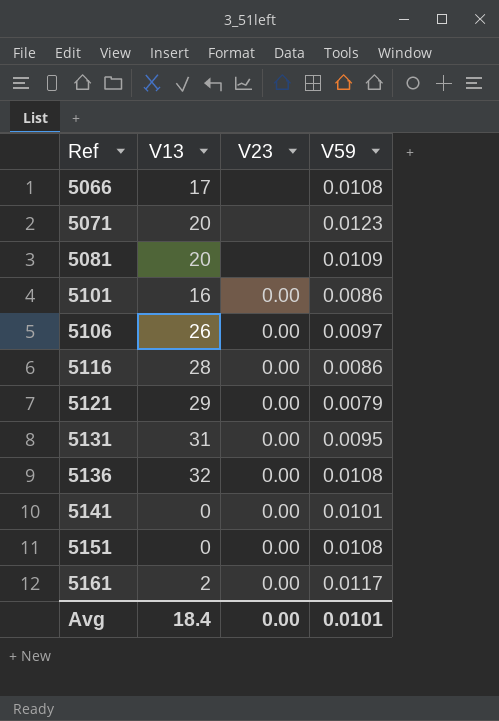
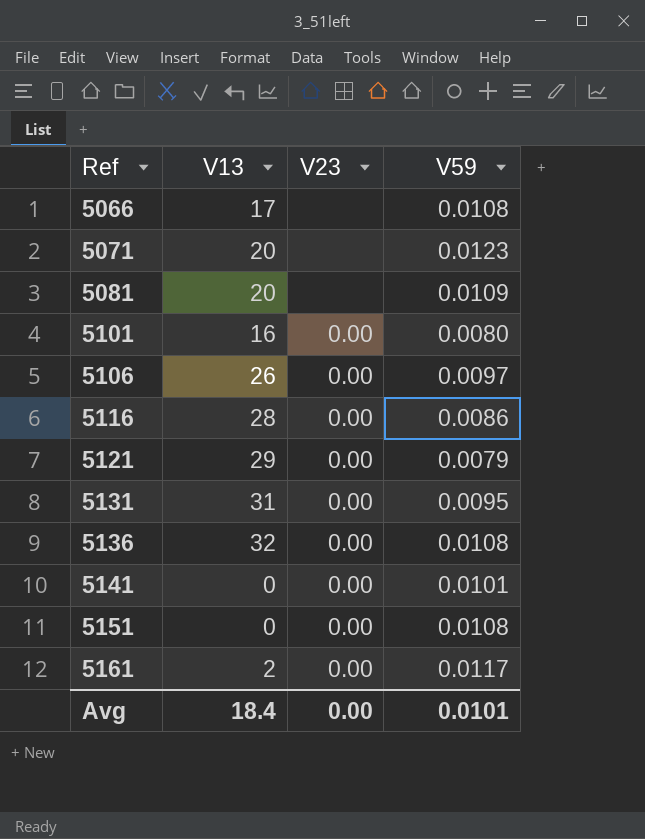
5101 | V59: 0.0086 -> 0.0080

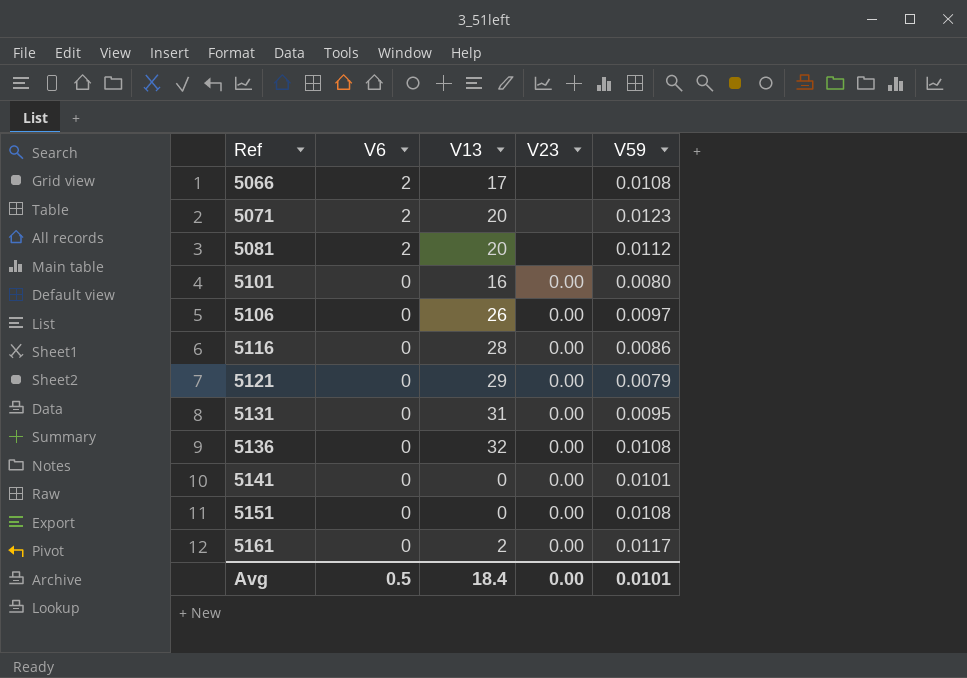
column V6 | position: none -> 2
5081 | V59: 0.0109 -> 0.0112

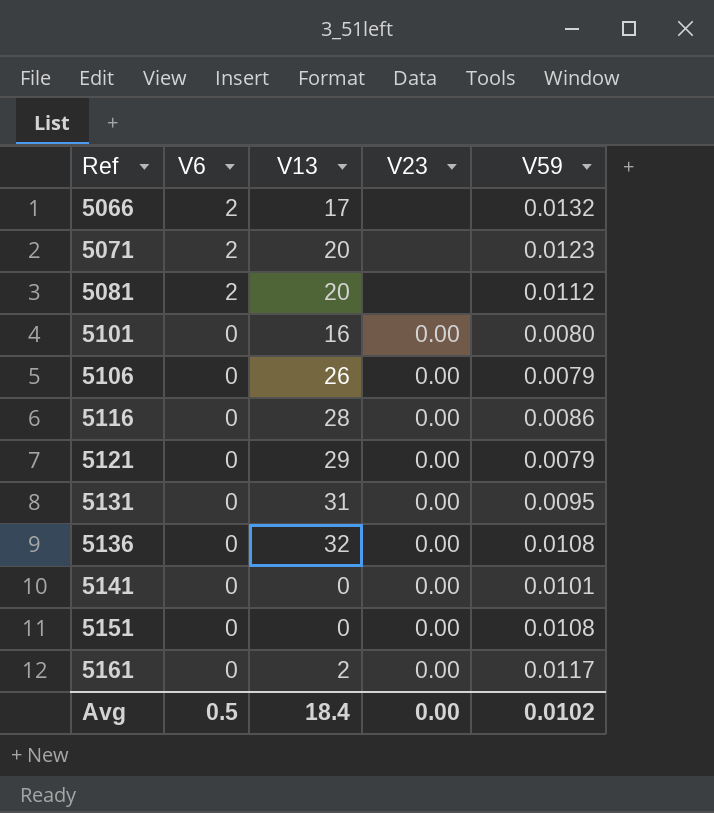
5066 | V59: 0.0108 -> 0.0132
5106 | V59: 0.0097 -> 0.0079
Avg | V59: 0.0101 -> 0.0102

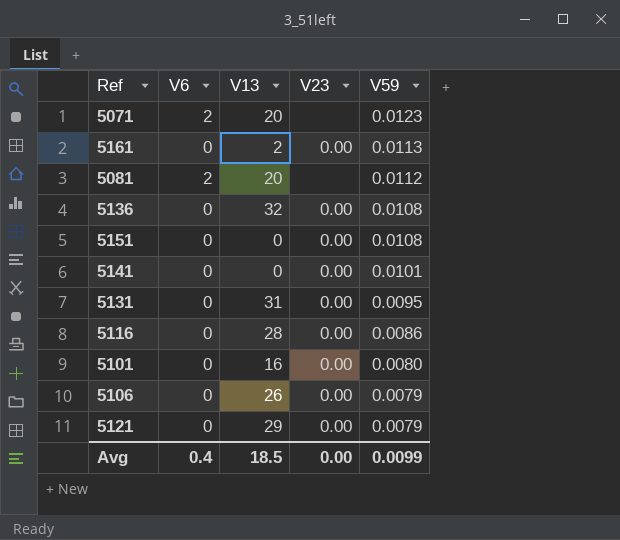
row order: Ref ascending -> V59 descending
row 5066: 2 | 17 | none | 0.0132 -> none
5161 | V59: 0.0117 -> 0.0113
Avg | V6: 0.5 -> 0.4
Avg | V13: 18.4 -> 18.5
Avg | V59: 0.0102 -> 0.0099

